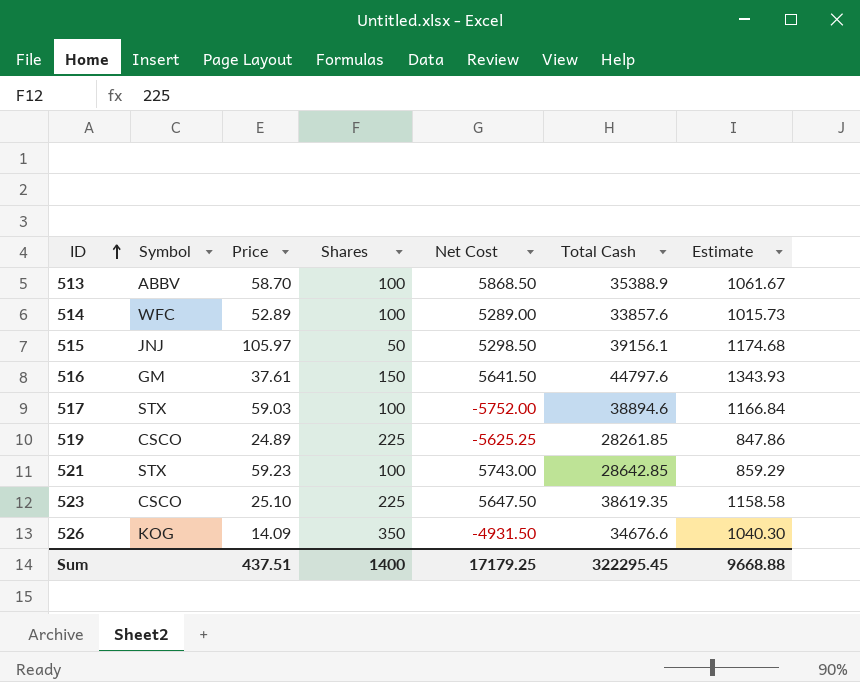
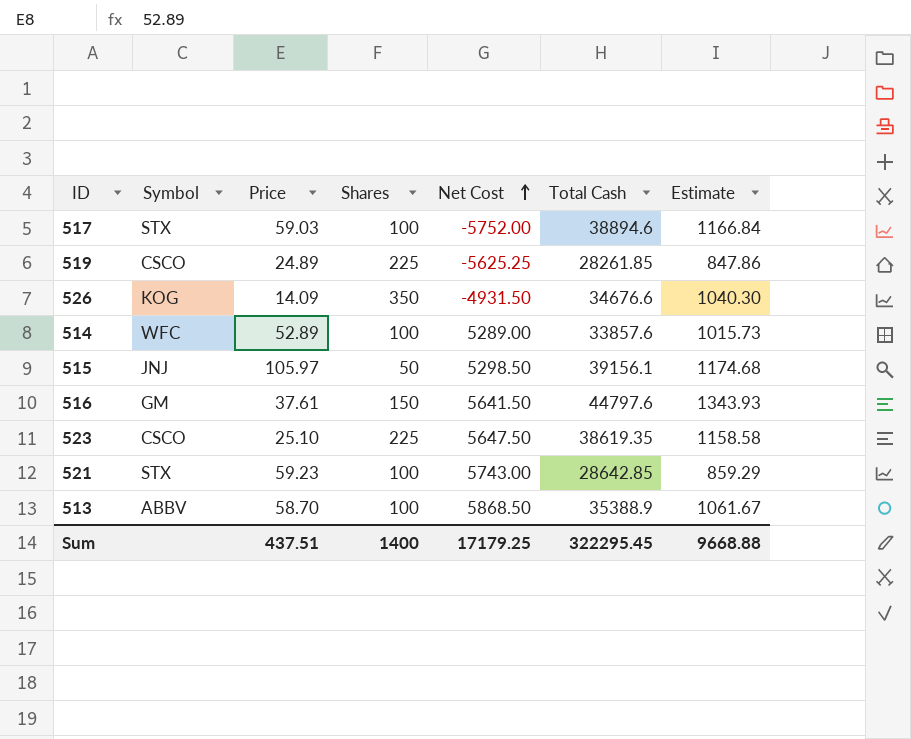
row order: ID ascending -> Net Cost ascending

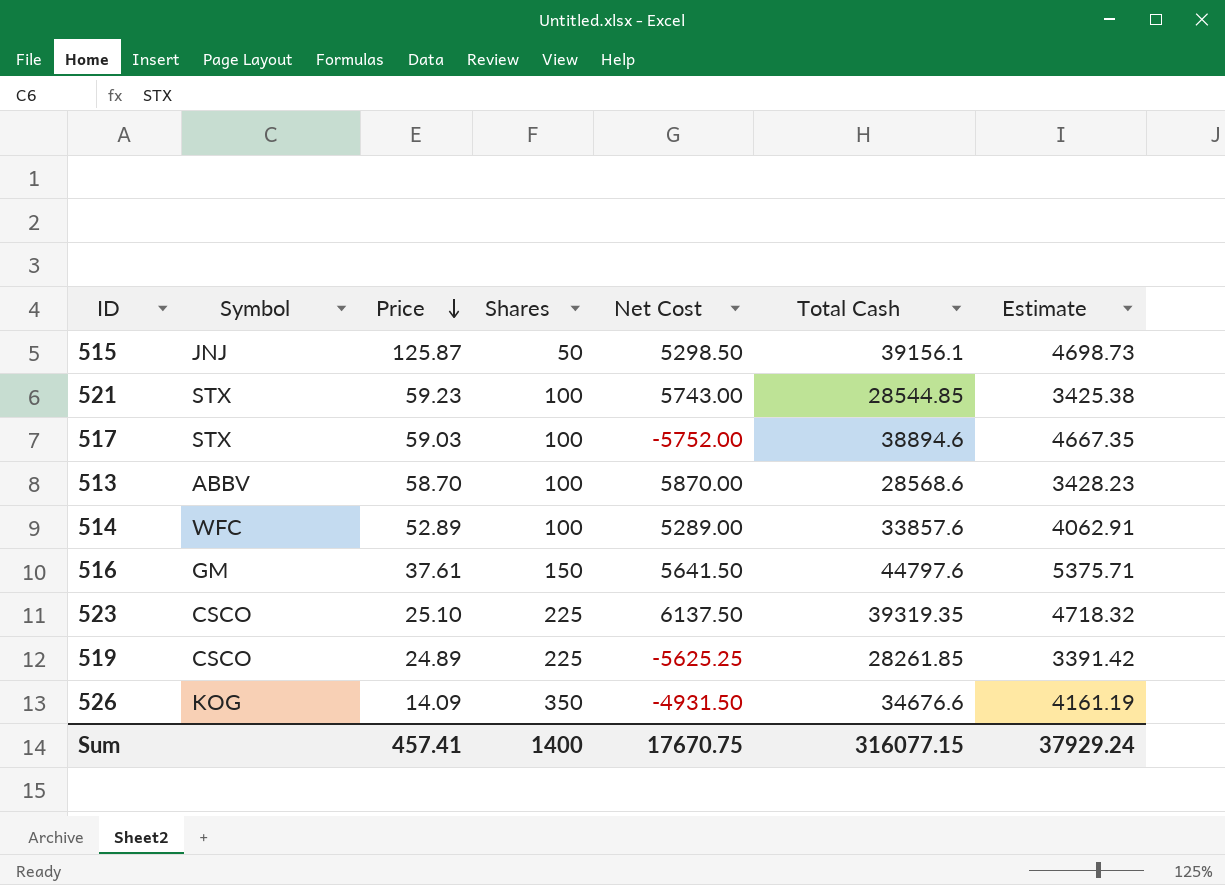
row order: Net Cost ascending -> Price descending
column Estimate | formula: [Total Cash] * 0.03 -> [Total Cash] * 0.12
515 | Price: 105.97 -> 125.87
521 | Total Cash: 28642.85 -> 28544.85
513 | Net Cost: 5868.50 -> 5870.00
513 | Total Cash: 35388.9 -> 28568.6
523 | Net Cost: 5647.50 -> 6137.50
523 | Total Cash: 38619.35 -> 39319.35
Sum | Price: 437.51 -> 457.41
Sum | Net Cost: 17179.25 -> 17670.75
Sum | Total Cash: 322295.45 -> 316077.15
Sum | Estimate: 9668.88 -> 37929.24

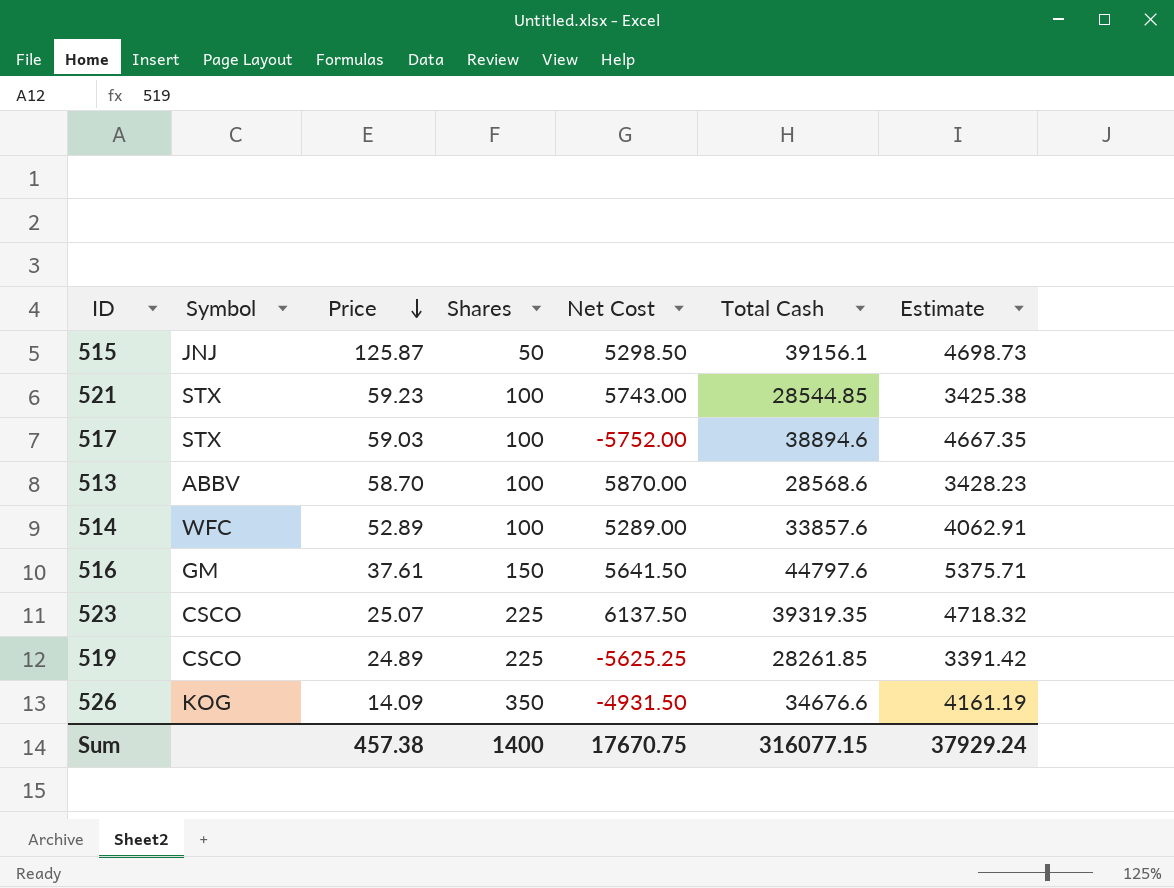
523 | Price: 25.10 -> 25.07
Sum | Price: 457.41 -> 457.38

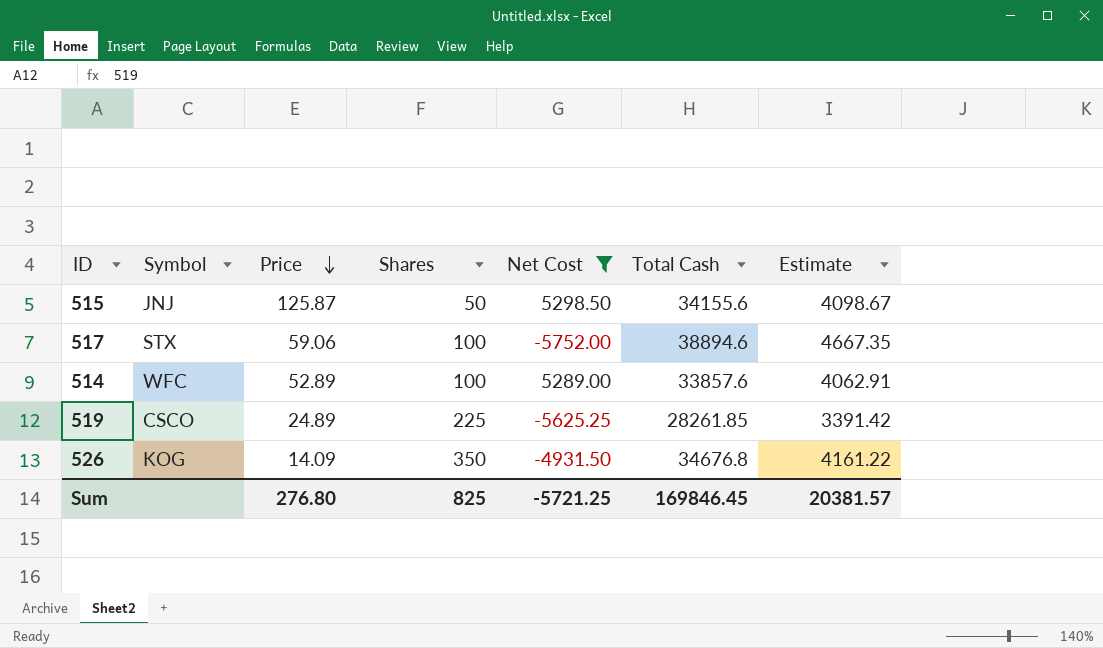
filter: none -> Net Cost <= 5298.50
515 | Total Cash: 39156.1 -> 34155.6
515 | Estimate: 4698.73 -> 4098.67
517 | Price: 59.03 -> 59.06
526 | Total Cash: 34676.6 -> 34676.8
526 | Estimate: 4161.19 -> 4161.22
Sum | Price: 457.38 -> 276.80
Sum | Shares: 1400 -> 825
Sum | Net Cost: 17670.75 -> -5721.25
Sum | Total Cash: 316077.15 -> 169846.45
Sum | Estimate: 37929.24 -> 20381.57

